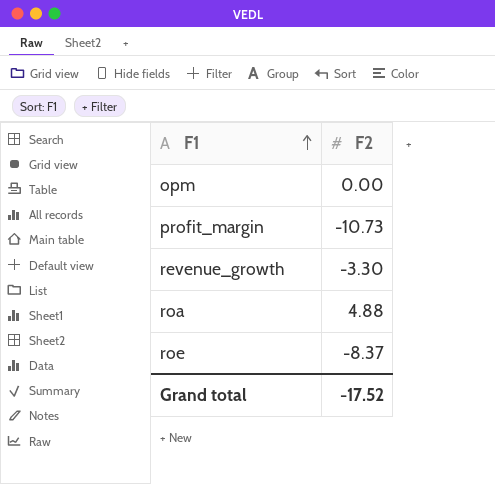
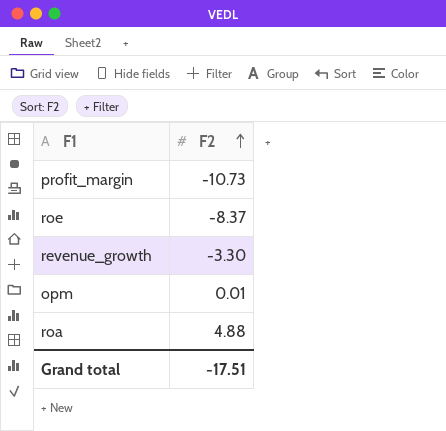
row order: F1 ascending -> F2 ascending
opm | F2: 0.00 -> 0.01
Grand total | F2: -17.52 -> -17.51

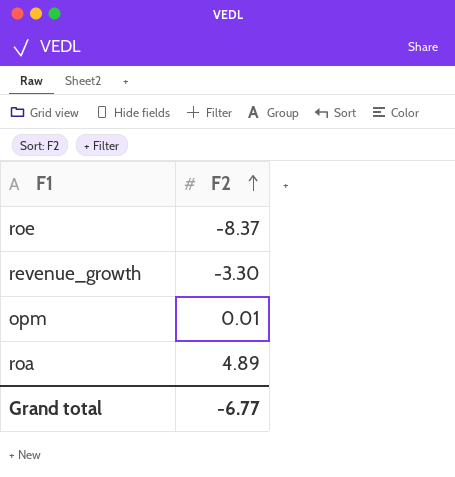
row profit_margin: -10.73 -> none
roa | F2: 4.88 -> 4.89
Grand total | F2: -17.51 -> -6.77

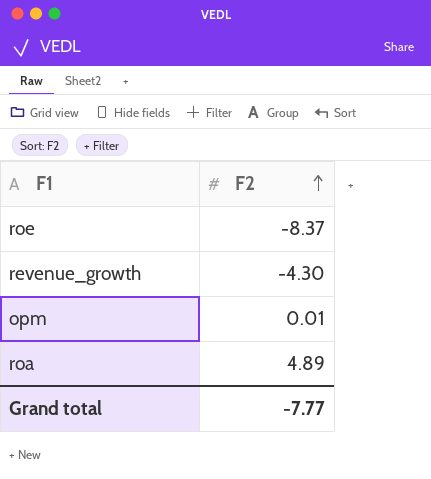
revenue_growth | F2: -3.30 -> -4.30
Grand total | F2: -6.77 -> -7.77

